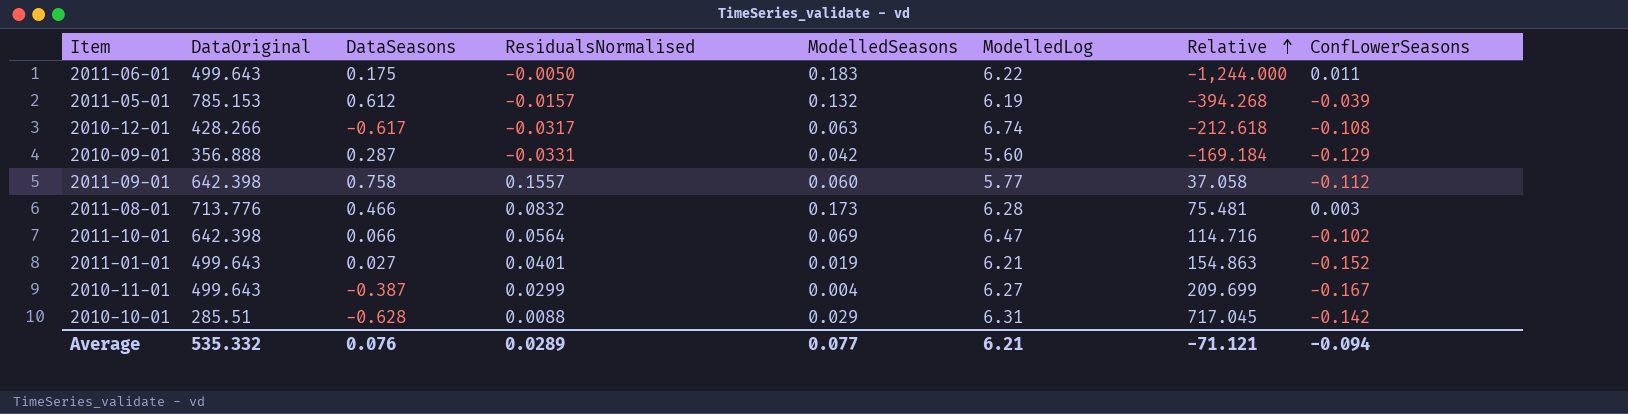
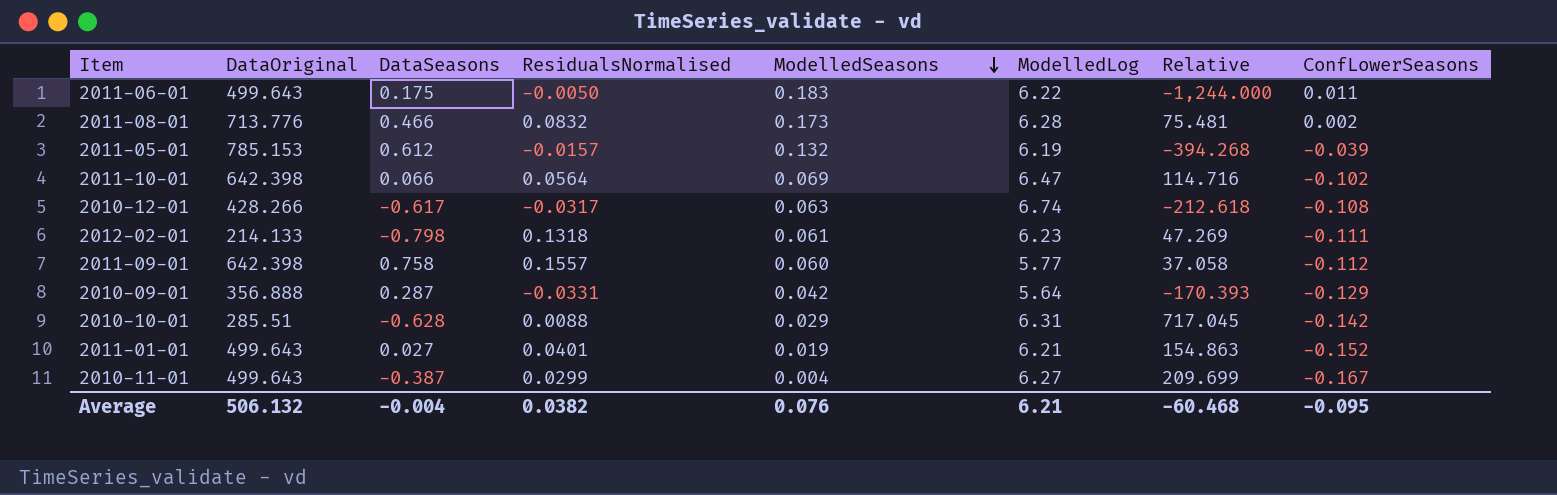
row order: Relative ascending -> ModelledSeasons descending
2011-08-01 | ConfLowerSeasons: 0.003 -> 0.002
row 2012-02-01: none -> 214.133 | -0.798 | 0.1318 | 0.061 | 6.23 | 47.269 | -0.111
2010-09-01 | ModelledLog: 5.60 -> 5.64
2010-09-01 | Relative: -169.184 -> -170.393
Average | DataOriginal: 535.332 -> 506.132
Average | DataSeasons: 0.076 -> -0.004
Average | ResidualsNormalised: 0.0289 -> 0.0382
Average | ModelledSeasons: 0.077 -> 0.076
Average | Relative: -71.121 -> -60.468
Average | ConfLowerSeasons: -0.094 -> -0.095

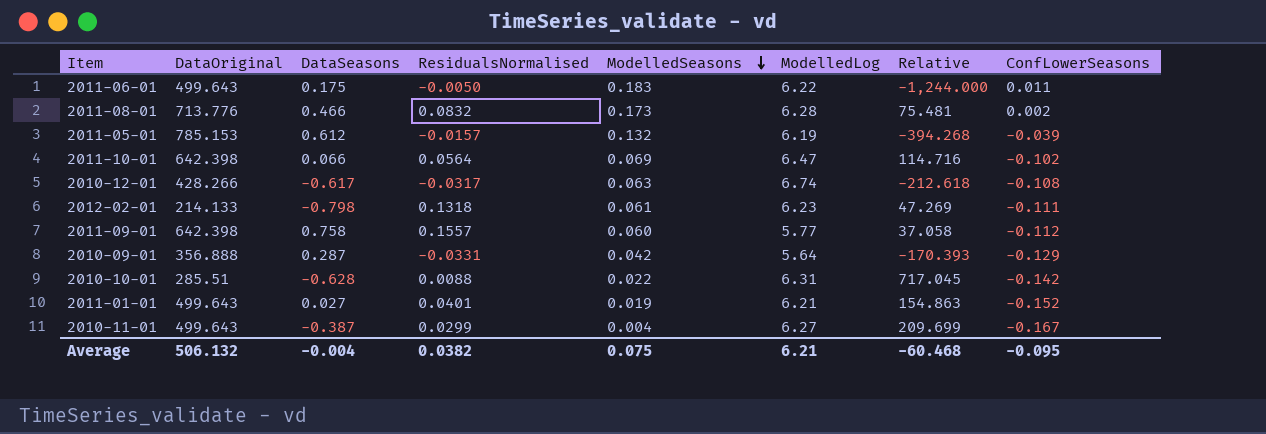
2010-10-01 | ModelledSeasons: 0.029 -> 0.022
Average | ModelledSeasons: 0.076 -> 0.075

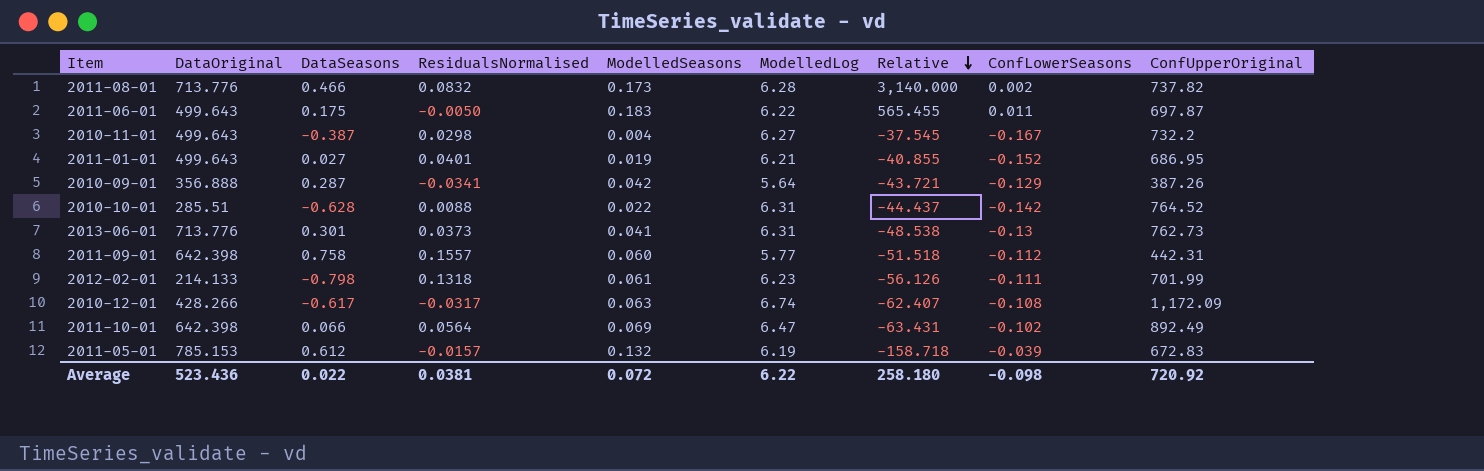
row order: ModelledSeasons descending -> Relative descending
column Relative | formula: [ModelledLog] / [ResidualsNormalised] -> [ModelledLog] / [ConfLowerSeasons]
column ConfUpperOriginal | position: none -> 9
2010-11-01 | ResidualsNormalised: 0.0299 -> 0.0298
2010-09-01 | ResidualsNormalised: -0.0331 -> -0.0341
row 2013-06-01: none -> 713.776 | 0.301 | 0.0373 | 0.041 | 6.31 | -48.538 | -0.13 | 762.73
Average | DataOriginal: 506.132 -> 523.436
Average | DataSeasons: -0.004 -> 0.022
Average | ResidualsNormalised: 0.0382 -> 0.0381
Average | ModelledSeasons: 0.075 -> 0.072
Average | ModelledLog: 6.21 -> 6.22
Average | Relative: -60.468 -> 258.180
Average | ConfLowerSeasons: -0.095 -> -0.098

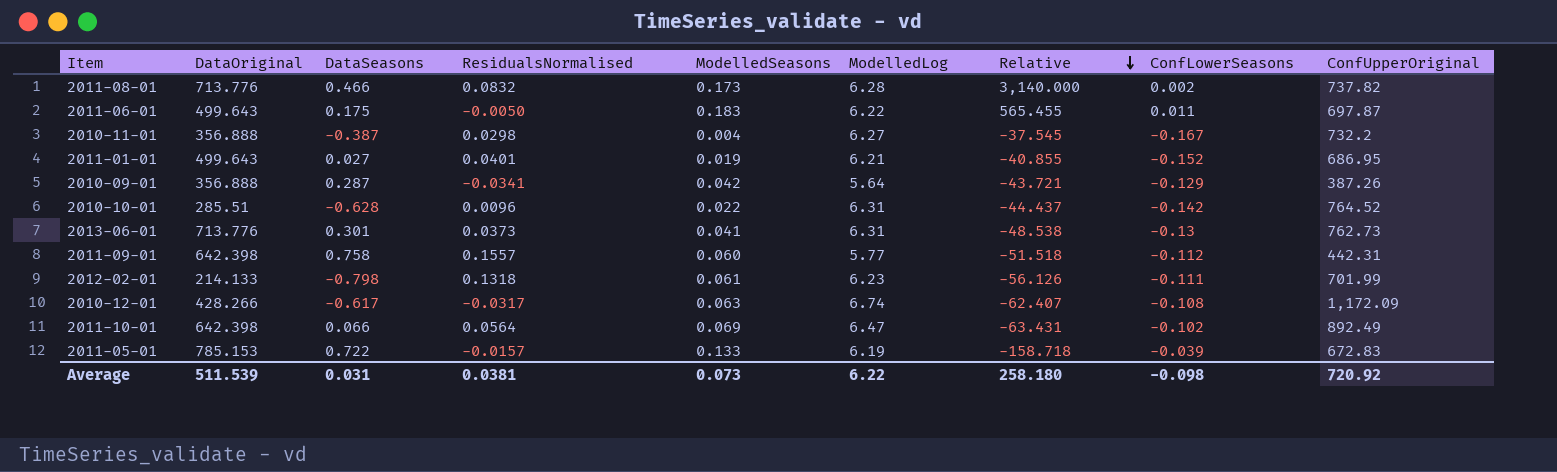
2010-11-01 | DataOriginal: 499.643 -> 356.888
2010-10-01 | ResidualsNormalised: 0.0088 -> 0.0096
2011-05-01 | DataSeasons: 0.612 -> 0.722
2011-05-01 | ModelledSeasons: 0.132 -> 0.133
Average | DataOriginal: 523.436 -> 511.539
Average | DataSeasons: 0.022 -> 0.031
Average | ModelledSeasons: 0.072 -> 0.073

